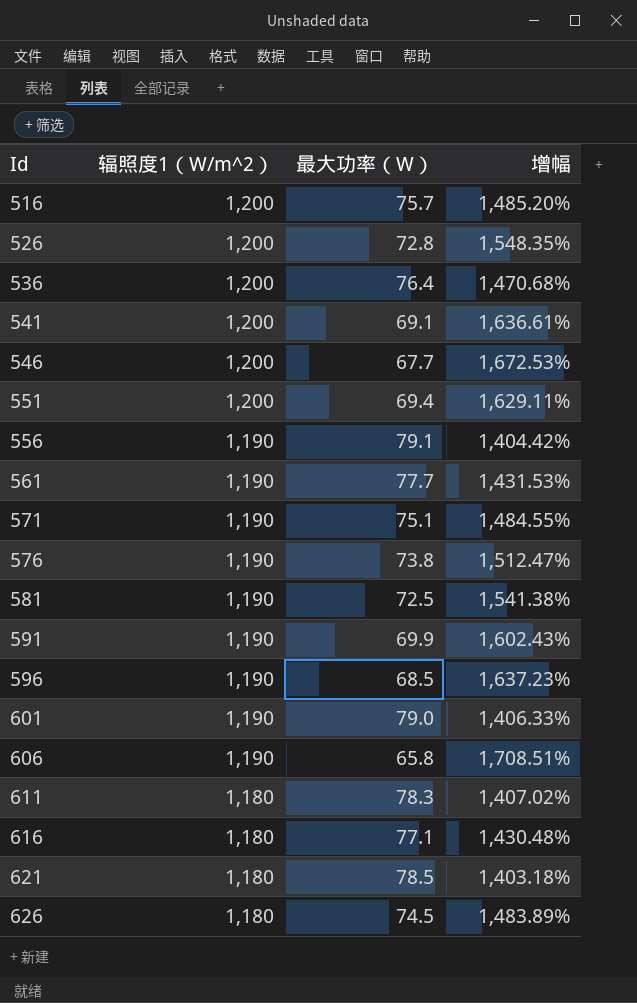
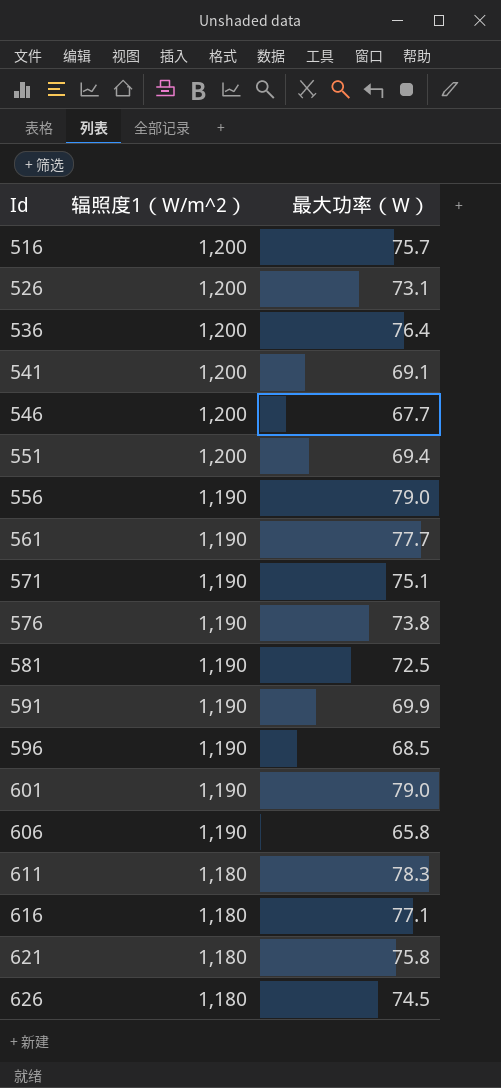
column 增幅 | formula: ([辐照度1（W/m^2）] - [最大功率（W）]) / [最大功率（W）] -> none
526 | 最大功率（W）: 72.8 -> 73.1
556 | 最大功率（W）: 79.1 -> 79.0
621 | 最大功率（W）: 78.5 -> 75.8

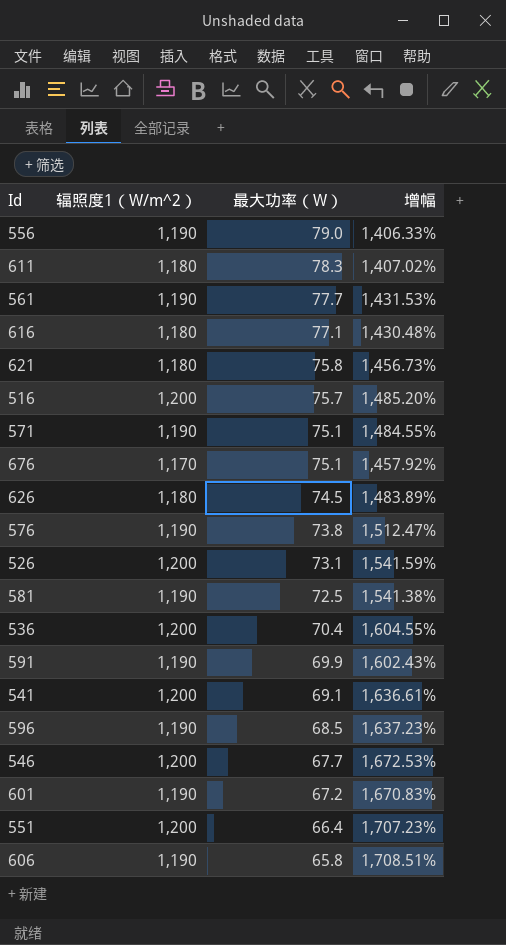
row order: Id ascending -> 最大功率（W） descending
column 增幅 | formula: none -> ([辐照度1（W/m^2）] - [最大功率（W）]) / [最大功率（W）]
row 676: none -> 1,170 | 75.1 | 1,457.92%
536 | 最大功率（W）: 76.4 -> 70.4
601 | 最大功率（W）: 79.0 -> 67.2
551 | 最大功率（W）: 69.4 -> 66.4

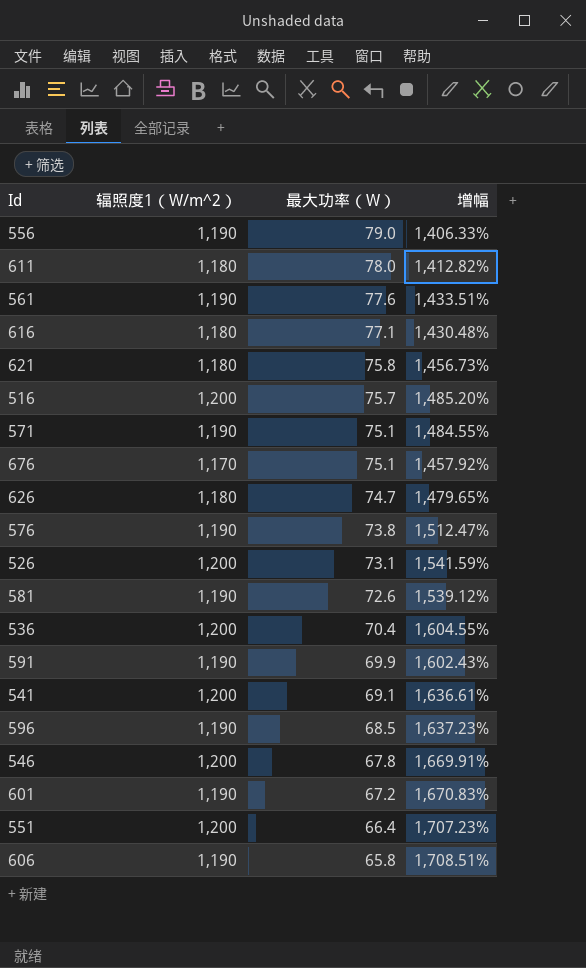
611 | 最大功率（W）: 78.3 -> 78.0
611 | 增幅: 1,407.02% -> 1,412.82%
561 | 最大功率（W）: 77.7 -> 77.6
561 | 增幅: 1,431.53% -> 1,433.51%
626 | 最大功率（W）: 74.5 -> 74.7
626 | 增幅: 1,483.89% -> 1,479.65%
581 | 最大功率（W）: 72.5 -> 72.6
581 | 增幅: 1,541.38% -> 1,539.12%
546 | 最大功率（W）: 67.7 -> 67.8
546 | 增幅: 1,672.53% -> 1,669.91%

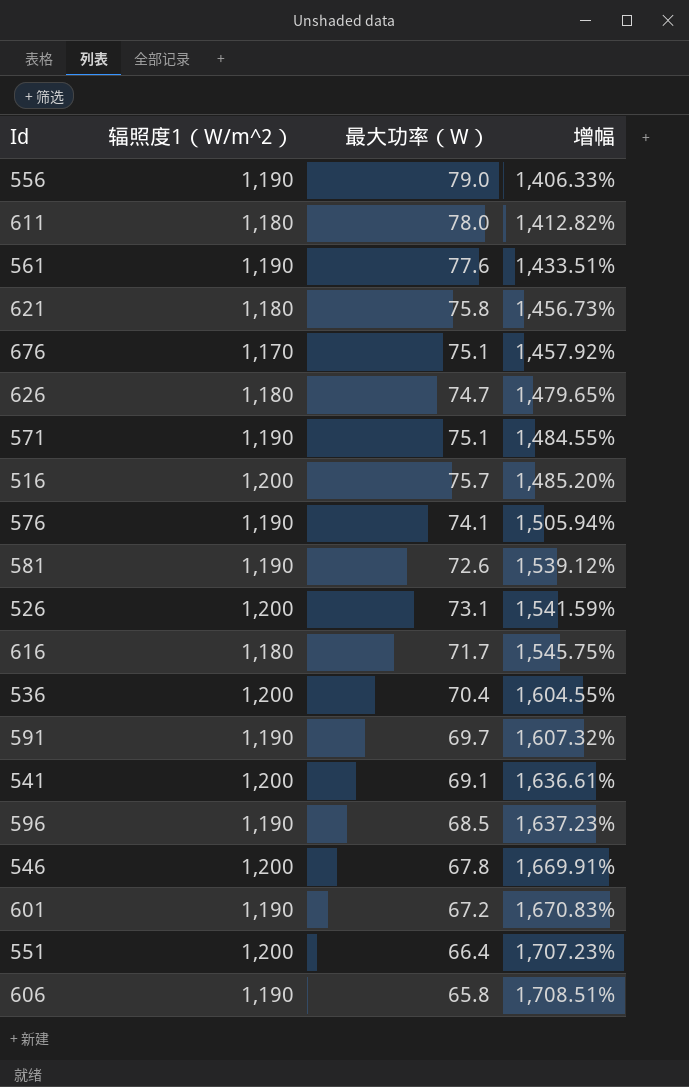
row order: 最大功率（W） descending -> 增幅 ascending
576 | 最大功率（W）: 73.8 -> 74.1
576 | 增幅: 1,512.47% -> 1,505.94%
616 | 最大功率（W）: 77.1 -> 71.7
616 | 增幅: 1,430.48% -> 1,545.75%
591 | 最大功率（W）: 69.9 -> 69.7
591 | 增幅: 1,602.43% -> 1,607.32%

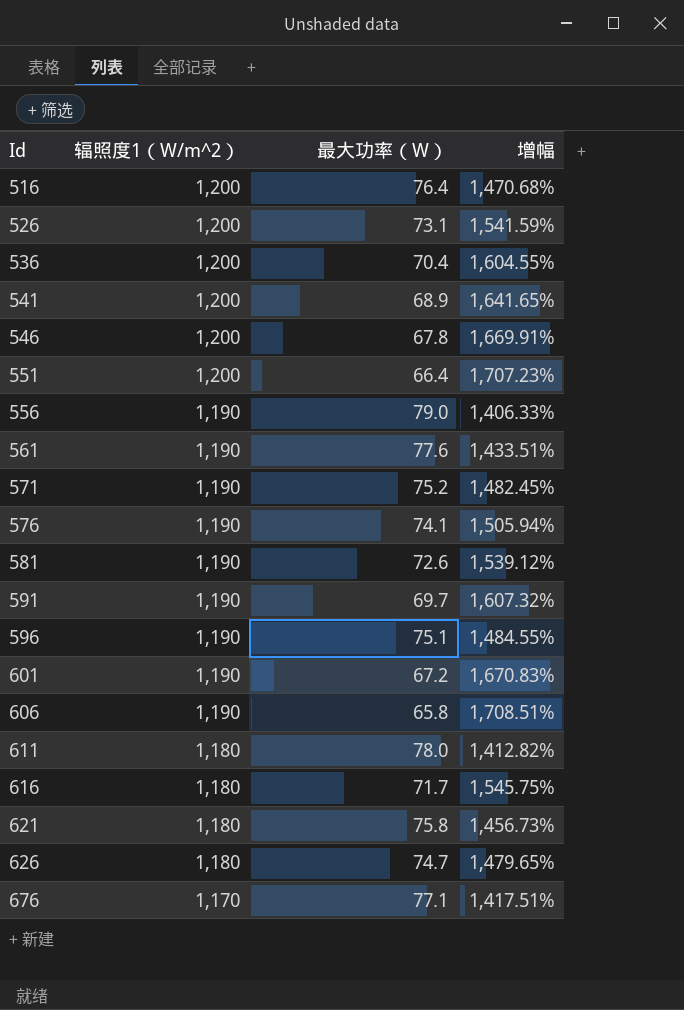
row order: 增幅 ascending -> Id ascending
516 | 最大功率（W）: 75.7 -> 76.4
516 | 增幅: 1,485.20% -> 1,470.68%
541 | 最大功率（W）: 69.1 -> 68.9
541 | 增幅: 1,636.61% -> 1,641.65%
571 | 最大功率（W）: 75.1 -> 75.2
571 | 增幅: 1,484.55% -> 1,482.45%
596 | 最大功率（W）: 68.5 -> 75.1
596 | 增幅: 1,637.23% -> 1,484.55%
676 | 最大功率（W）: 75.1 -> 77.1
676 | 增幅: 1,457.92% -> 1,417.51%

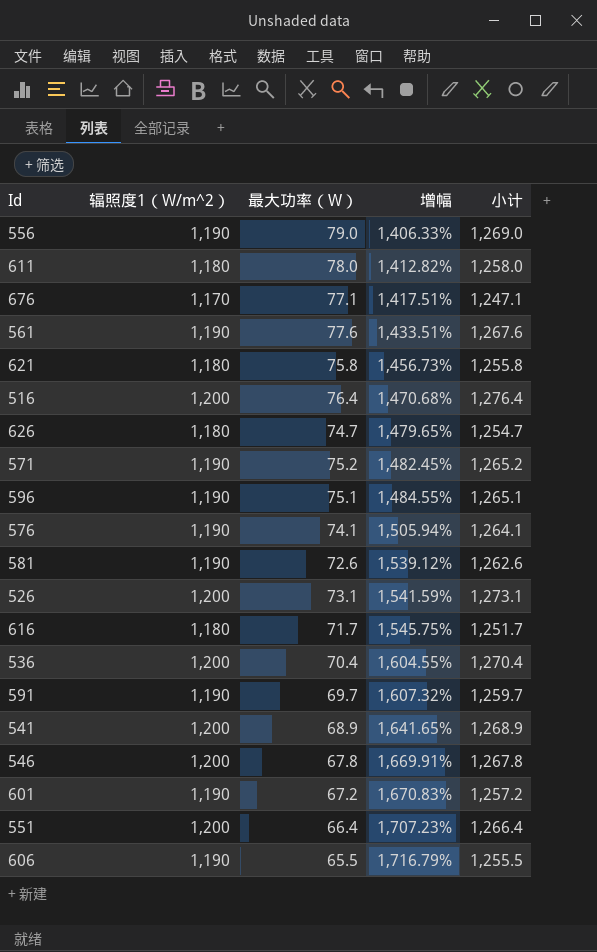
row order: Id ascending -> 增幅 ascending
column 小计 | formula: none -> [辐照度1（W/m^2）] + [最大功率（W）]
606 | 最大功率（W）: 65.8 -> 65.5
606 | 增幅: 1,708.51% -> 1,716.79%

